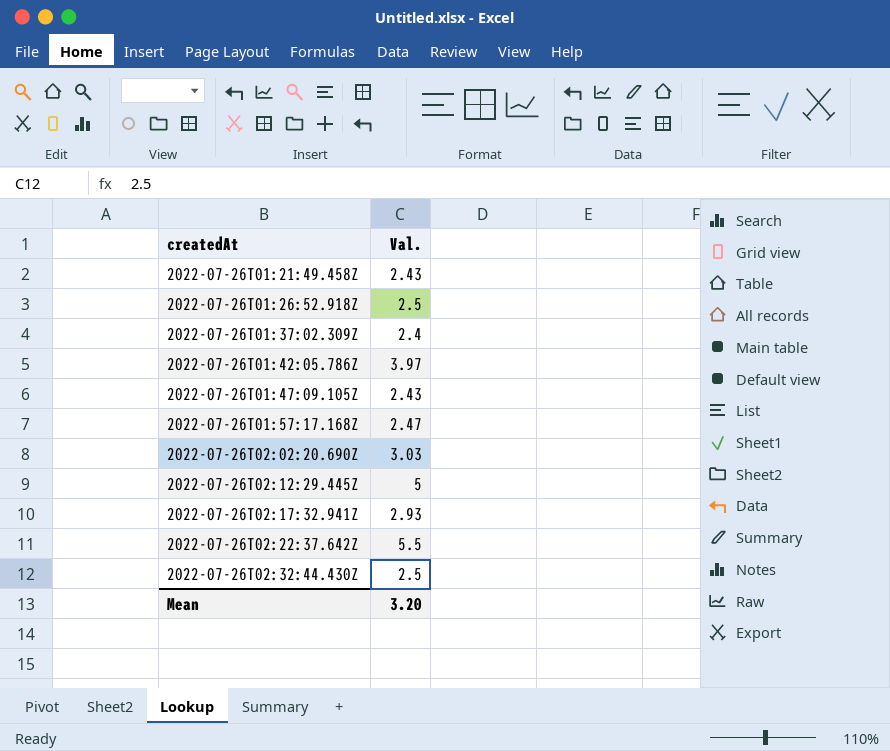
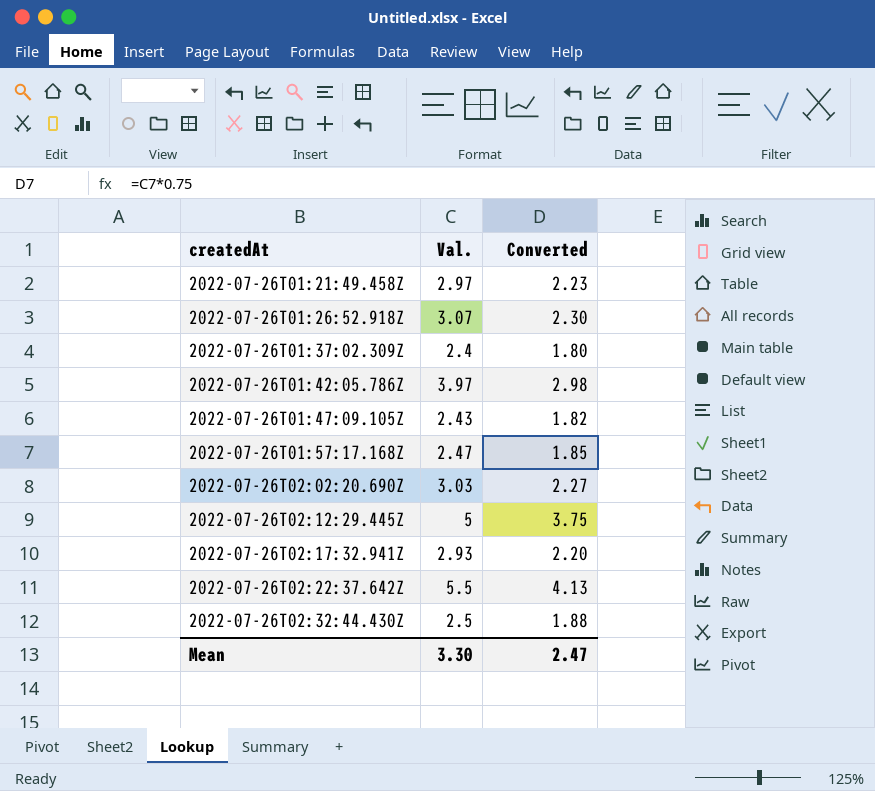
column Converted | formula: none -> [Val.] * 0.75
2022-07-26T01:21:49.458Z | Val.: 2.43 -> 2.97
2022-07-26T01:26:52.918Z | Val.: 2.5 -> 3.07
Mean | Val.: 3.20 -> 3.30

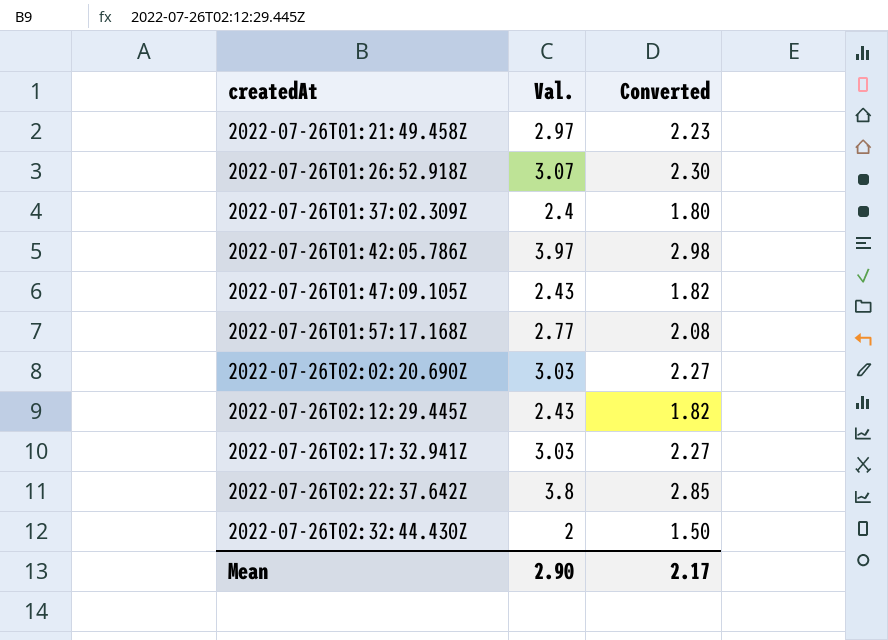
2022-07-26T01:57:17.168Z | Val.: 2.47 -> 2.77
2022-07-26T01:57:17.168Z | Converted: 1.85 -> 2.08
2022-07-26T02:12:29.445Z | Val.: 5 -> 2.43
2022-07-26T02:12:29.445Z | Converted: 3.75 -> 1.82
2022-07-26T02:17:32.941Z | Val.: 2.93 -> 3.03
2022-07-26T02:17:32.941Z | Converted: 2.20 -> 2.27
2022-07-26T02:22:37.642Z | Val.: 5.5 -> 3.8
2022-07-26T02:22:37.642Z | Converted: 4.13 -> 2.85
2022-07-26T02:32:44.430Z | Val.: 2.5 -> 2
2022-07-26T02:32:44.430Z | Converted: 1.88 -> 1.50
Mean | Val.: 3.30 -> 2.90
Mean | Converted: 2.47 -> 2.17

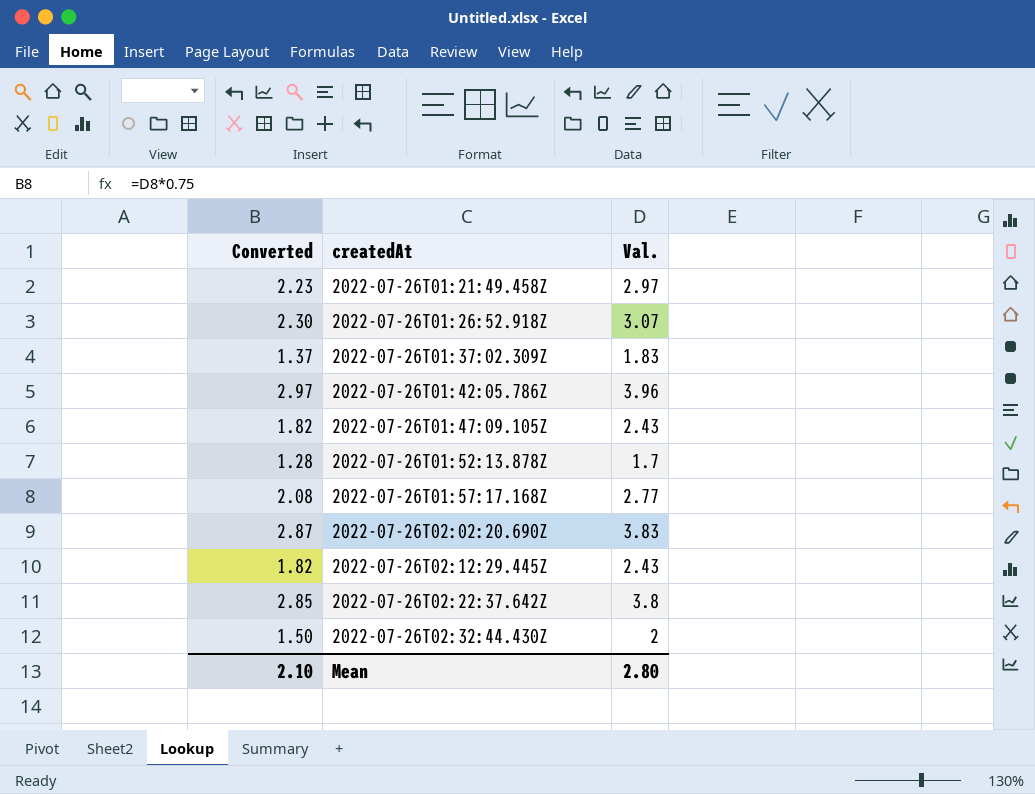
column Converted | position: 3 -> 1
row 2022-07-26T02:17:32.941Z: 3.03 | 2.27 -> none
2022-07-26T01:37:02.309Z | Converted: 1.80 -> 1.37
2022-07-26T01:37:02.309Z | Val.: 2.4 -> 1.83
2022-07-26T01:42:05.786Z | Converted: 2.98 -> 2.97
2022-07-26T01:42:05.786Z | Val.: 3.97 -> 3.96
row 2022-07-26T01:52:13.878Z: none -> 1.28 | 1.7
2022-07-26T02:02:20.690Z | Converted: 2.27 -> 2.87
2022-07-26T02:02:20.690Z | Val.: 3.03 -> 3.83
Mean | Converted: 2.17 -> 2.10
Mean | Val.: 2.90 -> 2.80

